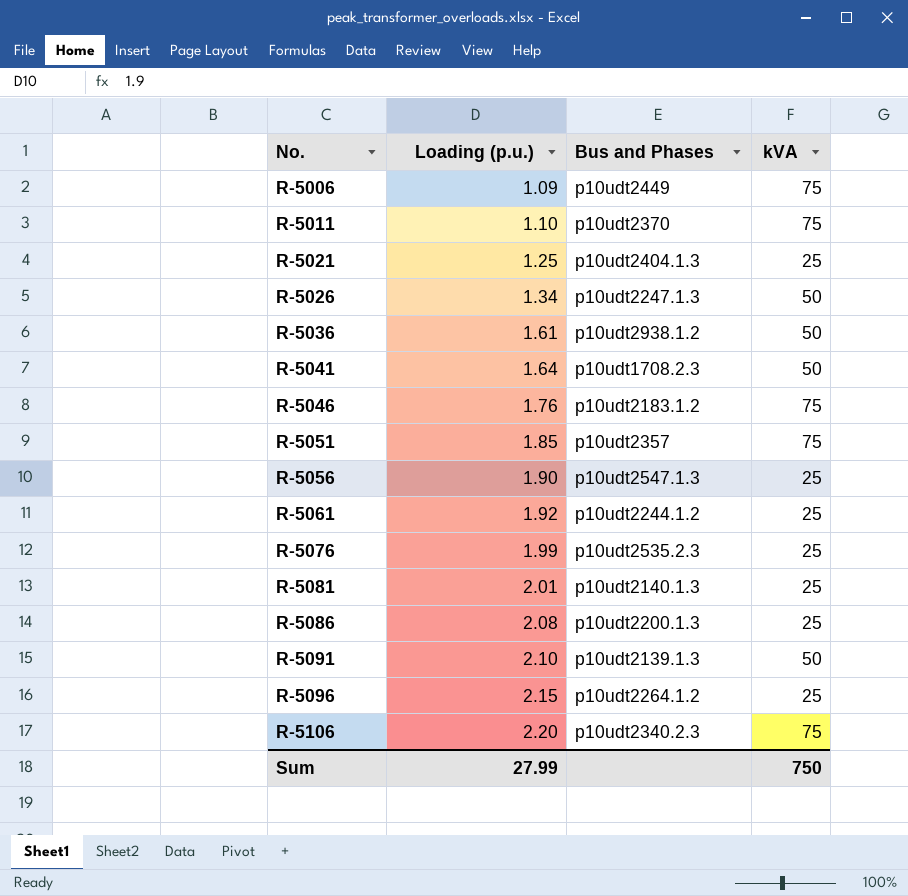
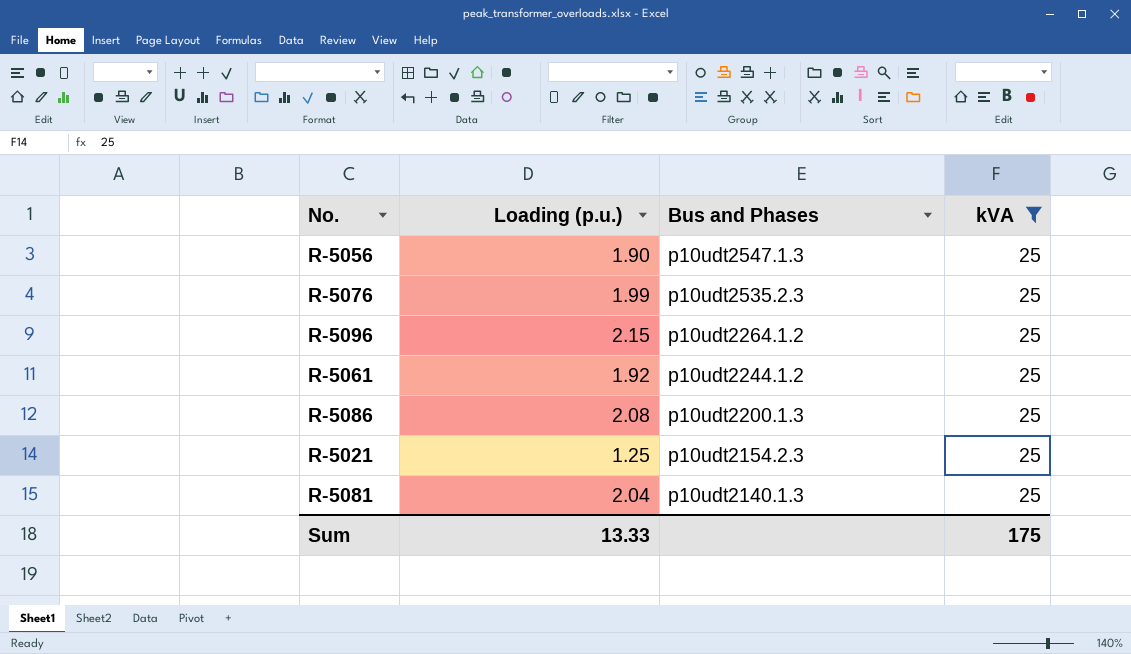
filter: none -> kVA = 25
row order: No. ascending -> Bus and Phases descending
R-5021 | Bus and Phases: p10udt2404.1.3 -> p10udt2154.2.3
R-5081 | Loading (p.u.): 2.01 -> 2.04
Sum | Loading (p.u.): 27.99 -> 13.33
Sum | kVA: 750 -> 175

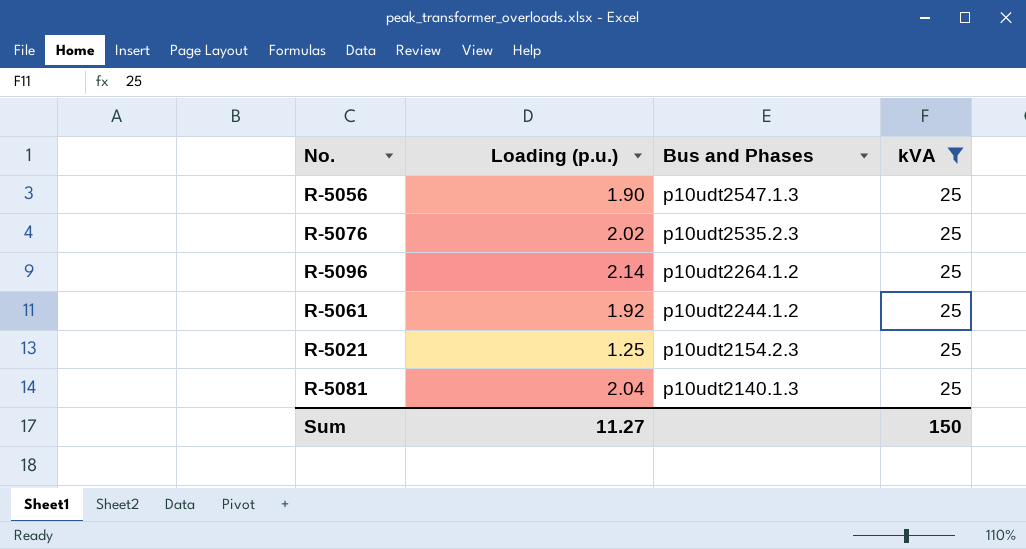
row R-5086: 2.08 | p10udt2200.1.3 | 25 -> none
R-5076 | Loading (p.u.): 1.99 -> 2.02
R-5096 | Loading (p.u.): 2.15 -> 2.14
Sum | Loading (p.u.): 13.33 -> 11.27
Sum | kVA: 175 -> 150

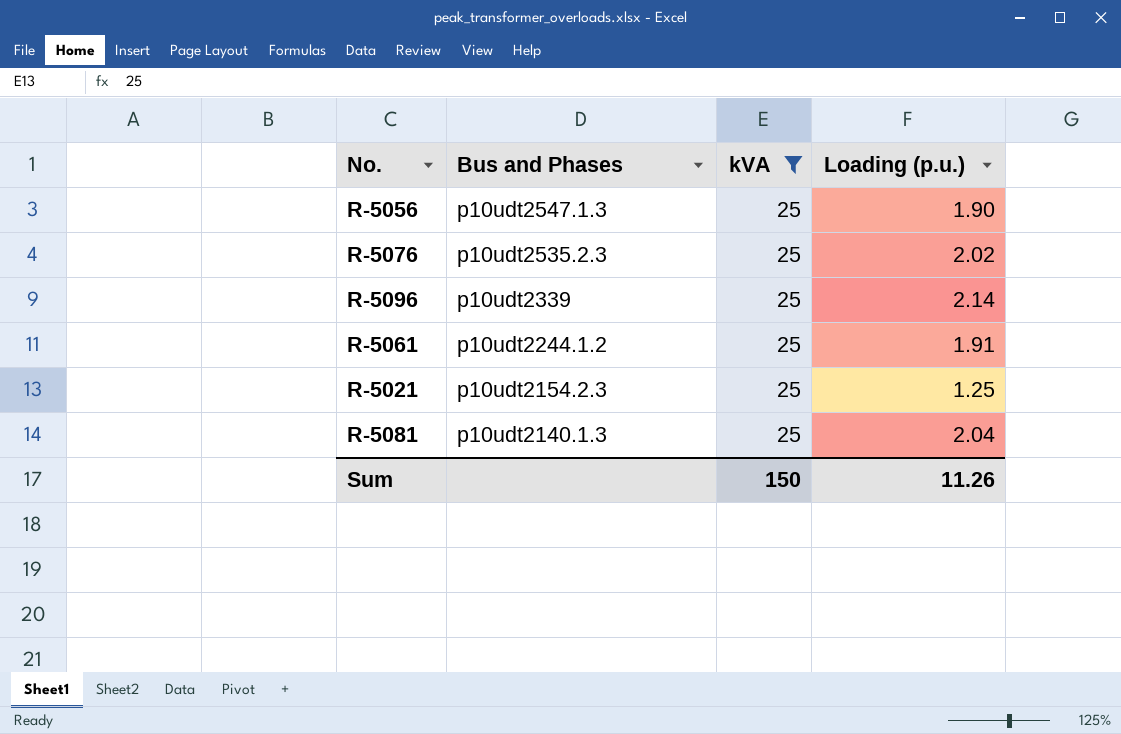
column Loading (p.u.) | position: 2 -> 4
R-5096 | Bus and Phases: p10udt2264.1.2 -> p10udt2339
R-5061 | Loading (p.u.): 1.92 -> 1.91
Sum | Loading (p.u.): 11.27 -> 11.26

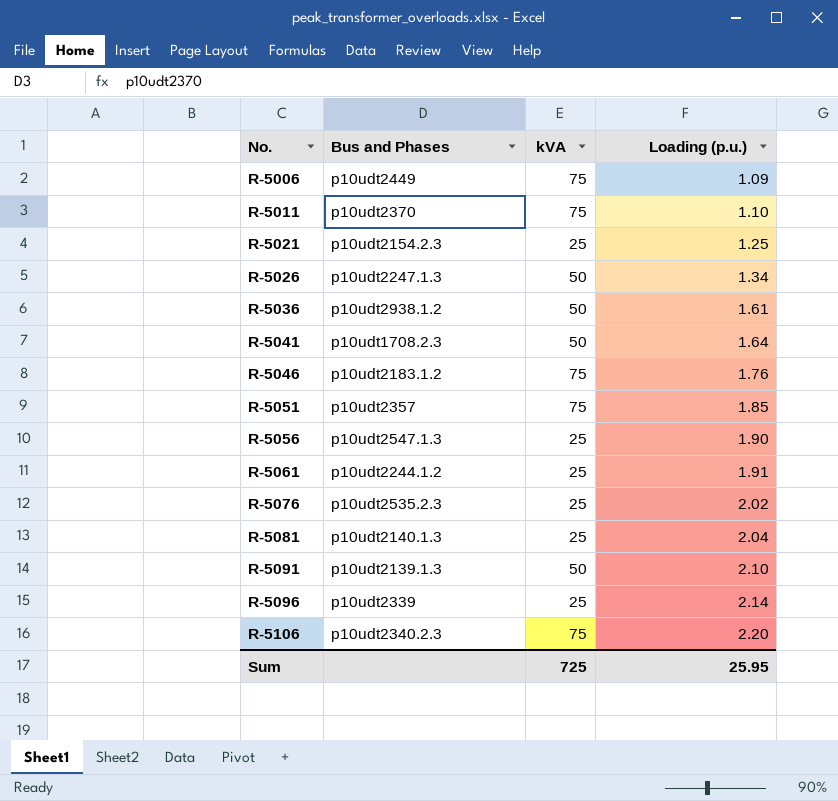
filter: kVA = 25 -> none
row order: Bus and Phases descending -> No. ascending
Sum | kVA: 150 -> 725
Sum | Loading (p.u.): 11.26 -> 25.95

